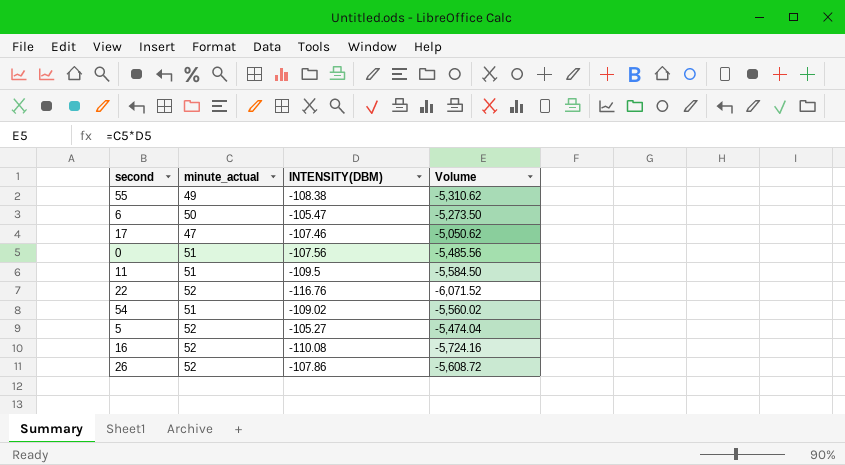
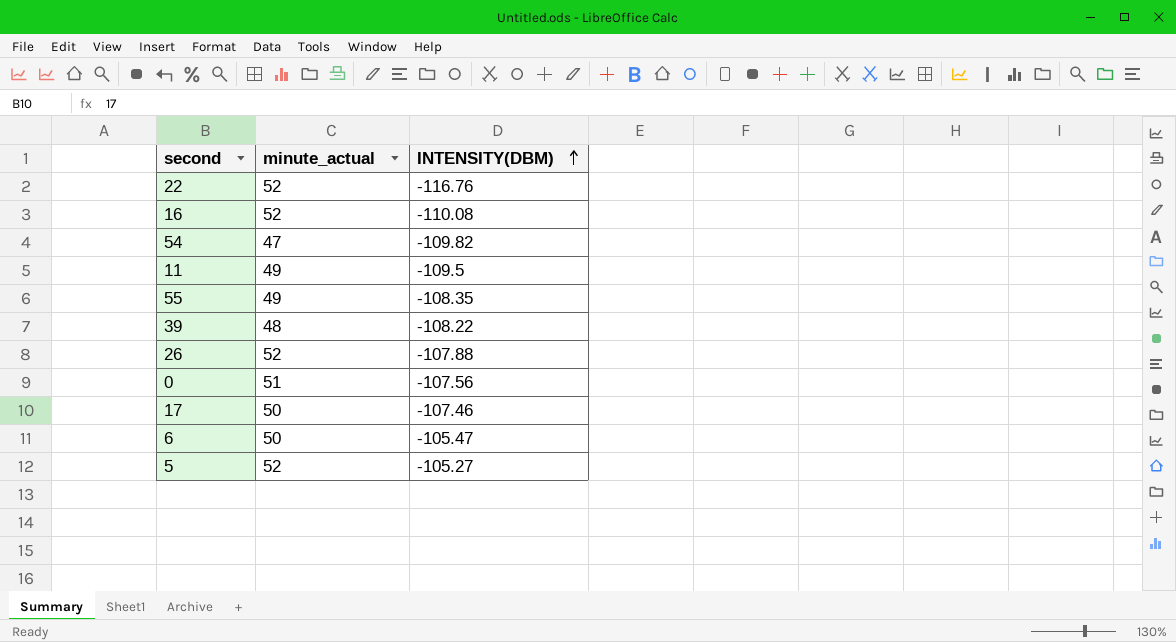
row order: none -> INTENSITY(DBM) ascending
column Volume | formula: [minute_actual] * [INTENSITY(DBM)] -> none
54 | minute_actual: 51 -> 47
54 | INTENSITY(DBM): -109.02 -> -109.82
11 | minute_actual: 51 -> 49
55 | INTENSITY(DBM): -108.38 -> -108.35
row 39: none -> 48 | -108.22
26 | INTENSITY(DBM): -107.86 -> -107.88
17 | minute_actual: 47 -> 50

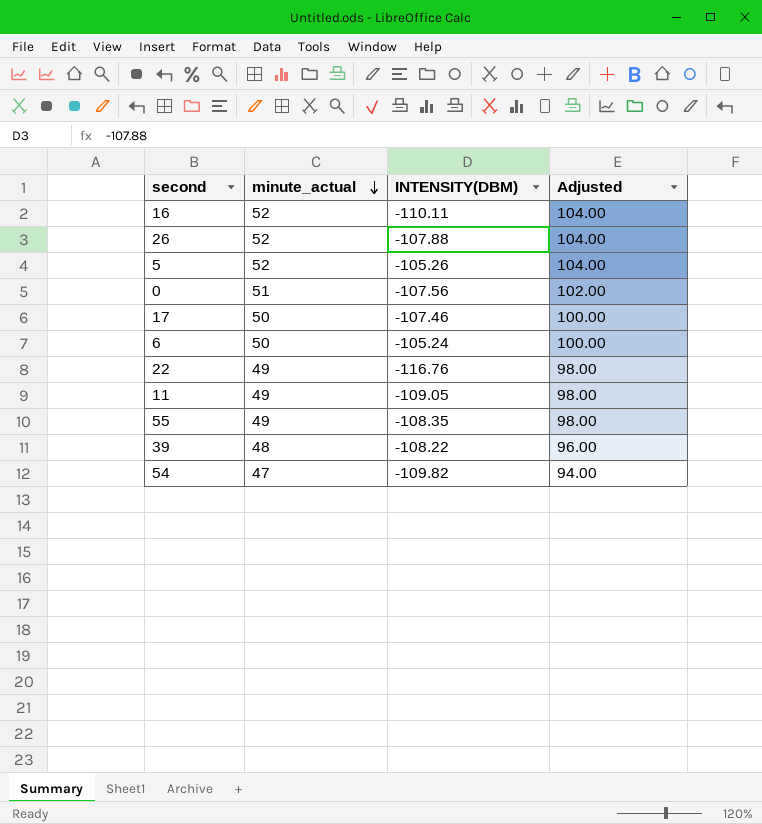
row order: INTENSITY(DBM) ascending -> minute_actual descending
column Adjusted | formula: none -> [minute_actual] * 2
16 | INTENSITY(DBM): -110.08 -> -110.11
5 | INTENSITY(DBM): -105.27 -> -105.26
6 | INTENSITY(DBM): -105.47 -> -105.24
22 | minute_actual: 52 -> 49
11 | INTENSITY(DBM): -109.5 -> -109.05

